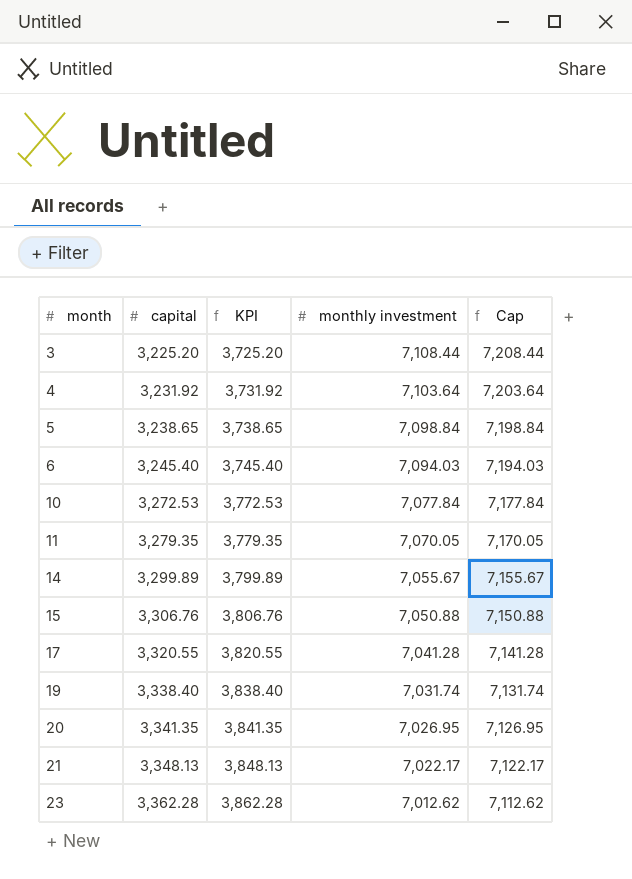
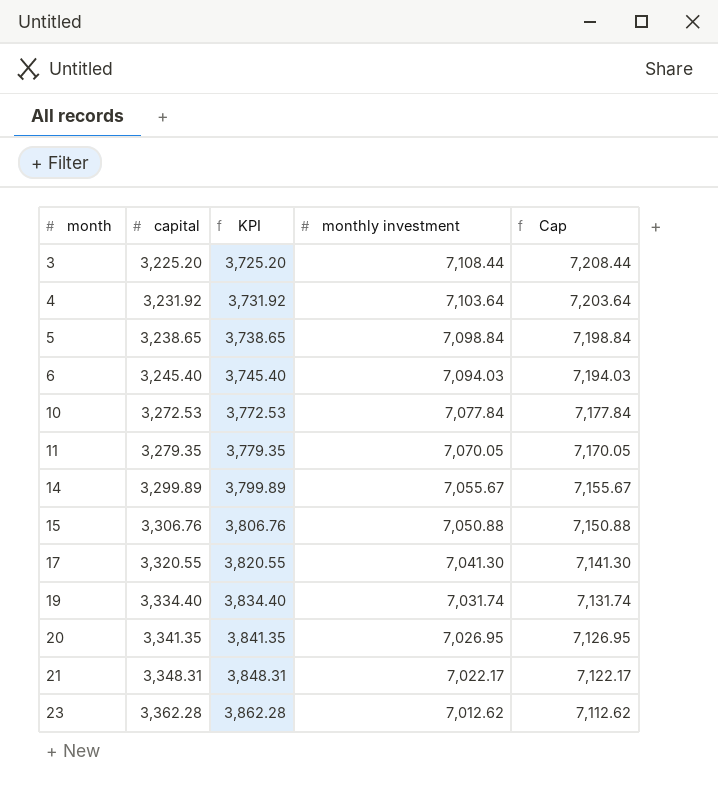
17 | monthly investment: 7,041.28 -> 7,041.30
17 | Cap: 7,141.28 -> 7,141.30
19 | capital: 3,338.40 -> 3,334.40
19 | KPI: 3,838.40 -> 3,834.40
21 | capital: 3,348.13 -> 3,348.31
21 | KPI: 3,848.13 -> 3,848.31

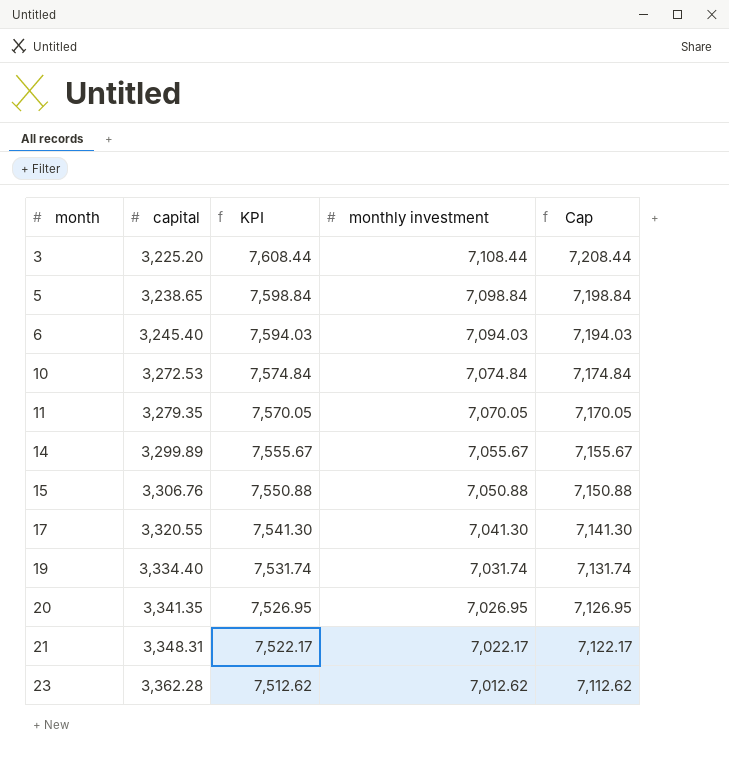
column KPI | formula: [capital] + 500 -> [monthly investment] + 500
row 4: 3,231.92 | 3,731.92 | 7,103.64 | 7,203.64 -> none
10 | monthly investment: 7,077.84 -> 7,074.84
10 | Cap: 7,177.84 -> 7,174.84

